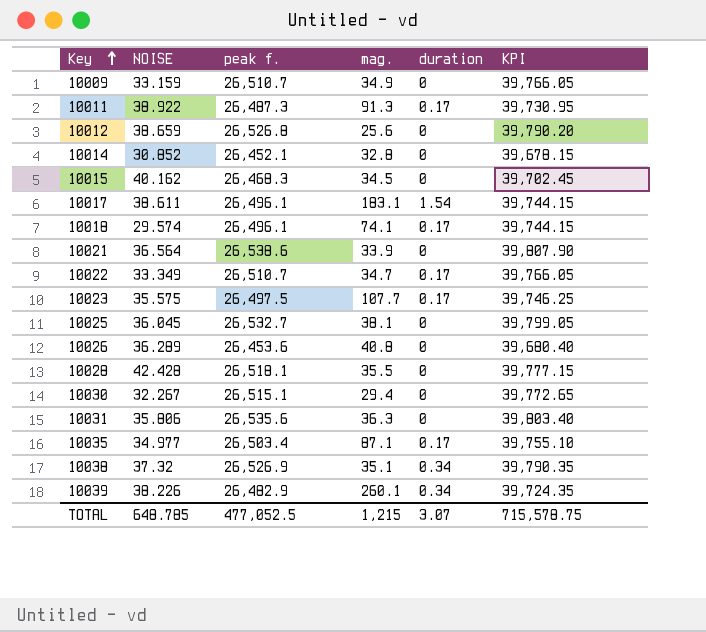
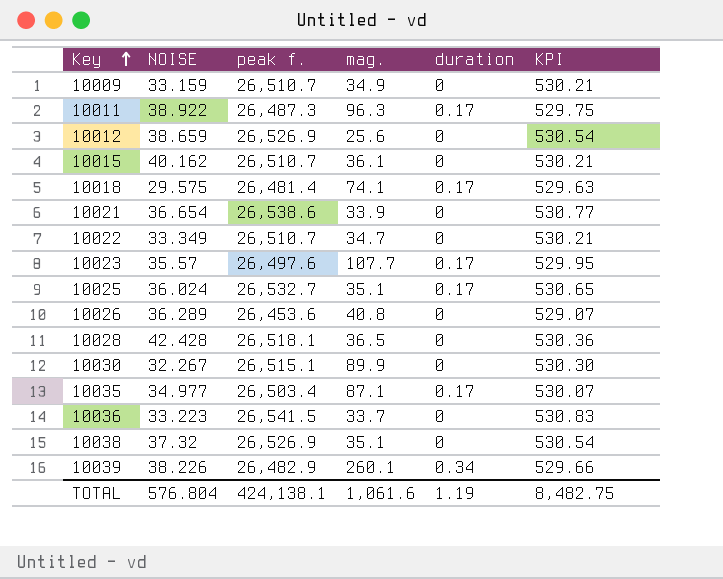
column KPI | formula: [peak f.] * 1.5 -> [peak f.] * 0.02
row 10014: 30.852 | 26,452.1 | 32.8 | 0 | 39,678.15 -> none
row 10017: 38.611 | 26,496.1 | 183.1 | 1.54 | 39,744.15 -> none
row 10031: 35.806 | 26,535.6 | 36.3 | 0 | 39,803.40 -> none
10011 | mag.: 91.3 -> 96.3
10012 | peak f.: 26,526.8 -> 26,526.9
10015 | peak f.: 26,468.3 -> 26,510.7
10015 | mag.: 34.5 -> 36.1
10018 | NOISE: 29.574 -> 29.575
10018 | peak f.: 26,496.1 -> 26,481.4
10021 | NOISE: 36.564 -> 36.654
10022 | duration: 0.17 -> 0
10023 | NOISE: 35.575 -> 35.57
10023 | peak f.: 26,497.5 -> 26,497.6
10025 | NOISE: 36.045 -> 36.024
10025 | mag.: 38.1 -> 35.1
10025 | duration: 0 -> 0.17
10028 | mag.: 35.5 -> 36.5
10030 | mag.: 29.4 -> 89.9
row 10036: none -> 33.223 | 26,541.5 | 33.7 | 0 | 530.83
10038 | duration: 0.34 -> 0
TOTAL | NOISE: 648.785 -> 576.804
TOTAL | peak f.: 477,052.5 -> 424,138.1
TOTAL | mag.: 1,215 -> 1,061.6
TOTAL | duration: 3.07 -> 1.19
TOTAL | KPI: 715,578.75 -> 8,482.75

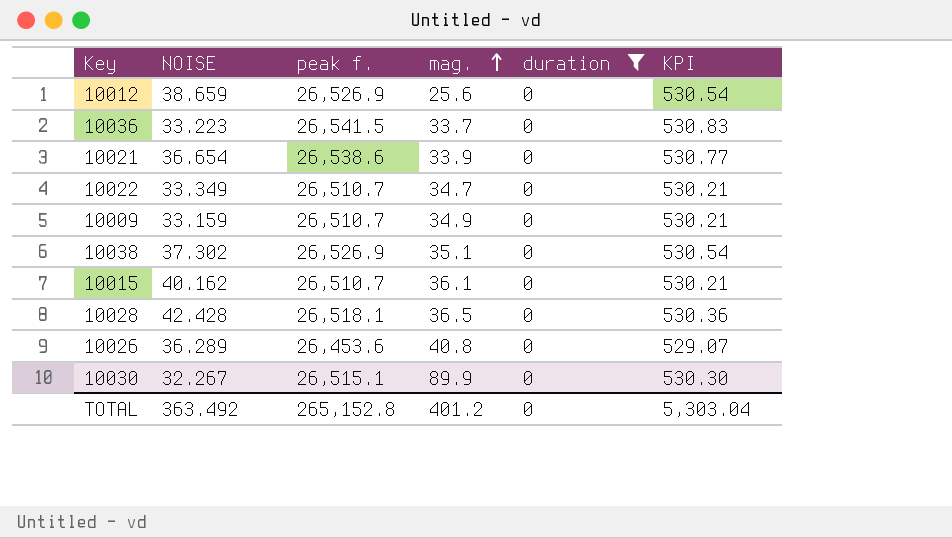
filter: none -> duration = 0
row order: Key ascending -> mag. ascending
10038 | NOISE: 37.32 -> 37.302
TOTAL | NOISE: 576.804 -> 363.492
TOTAL | peak f.: 424,138.1 -> 265,152.8
TOTAL | mag.: 1,061.6 -> 401.2
TOTAL | duration: 1.19 -> 0
TOTAL | KPI: 8,482.75 -> 5,303.04

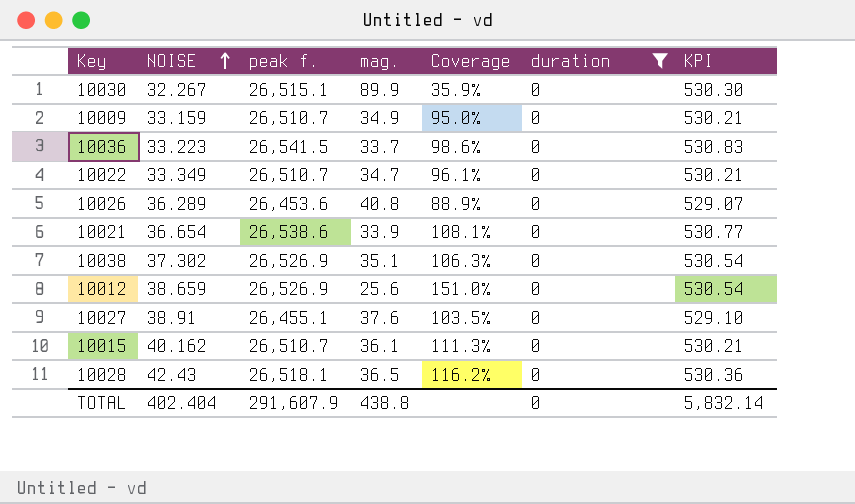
row order: mag. ascending -> NOISE ascending
column Coverage | formula: none -> [NOISE] / [mag.]
row 10027: none -> 38.91 | 26,455.1 | 37.6 | 103.5% | 0 | 529.10
10028 | NOISE: 42.428 -> 42.43
TOTAL | NOISE: 363.492 -> 402.404
TOTAL | peak f.: 265,152.8 -> 291,607.9
TOTAL | mag.: 401.2 -> 438.8
TOTAL | KPI: 5,303.04 -> 5,832.14

